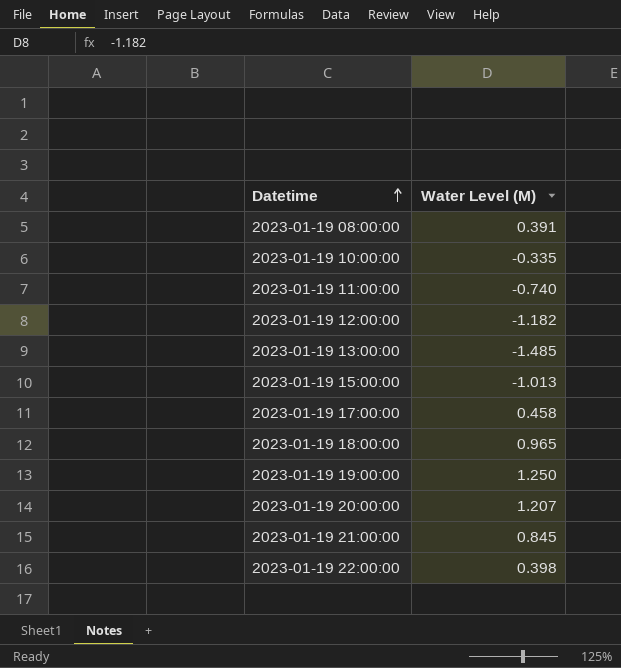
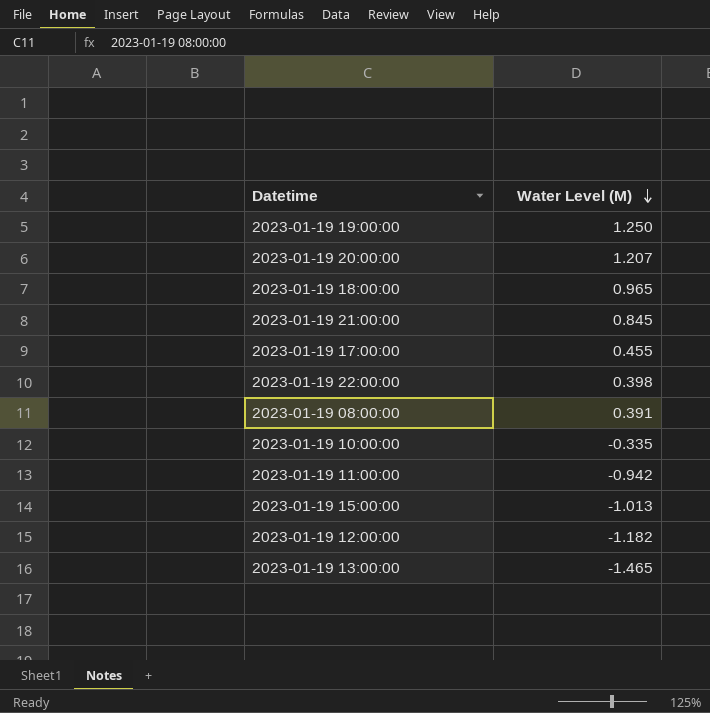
row order: Datetime ascending -> Water Level (M) descending
2023-01-19 17:00:00 | Water Level (M): 0.458 -> 0.455
2023-01-19 11:00:00 | Water Level (M): -0.740 -> -0.942
2023-01-19 13:00:00 | Water Level (M): -1.485 -> -1.465

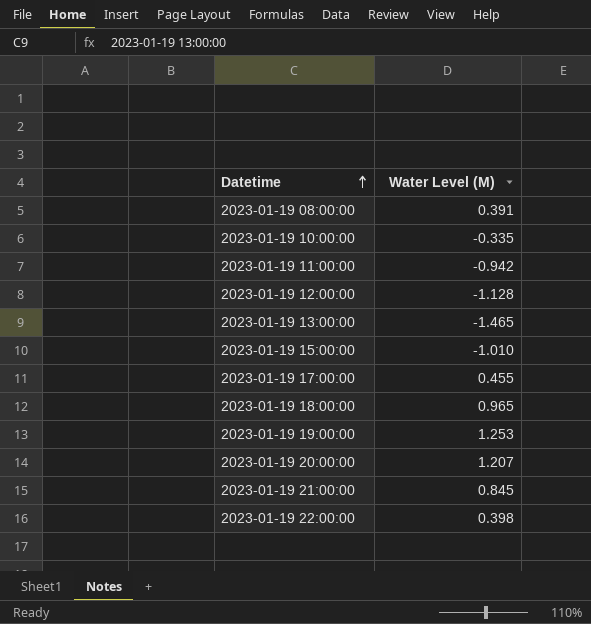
row order: Water Level (M) descending -> Datetime ascending
2023-01-19 12:00:00 | Water Level (M): -1.182 -> -1.128
2023-01-19 15:00:00 | Water Level (M): -1.013 -> -1.010
2023-01-19 19:00:00 | Water Level (M): 1.250 -> 1.253

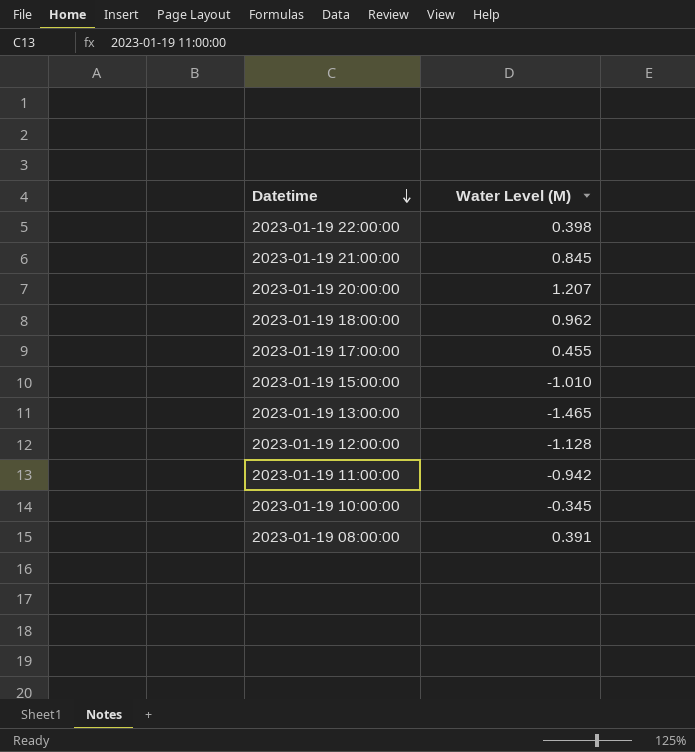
row order: Datetime ascending -> Datetime descending
row 2023-01-19 19:00:00: 1.253 -> none
2023-01-19 18:00:00 | Water Level (M): 0.965 -> 0.962
2023-01-19 10:00:00 | Water Level (M): -0.335 -> -0.345

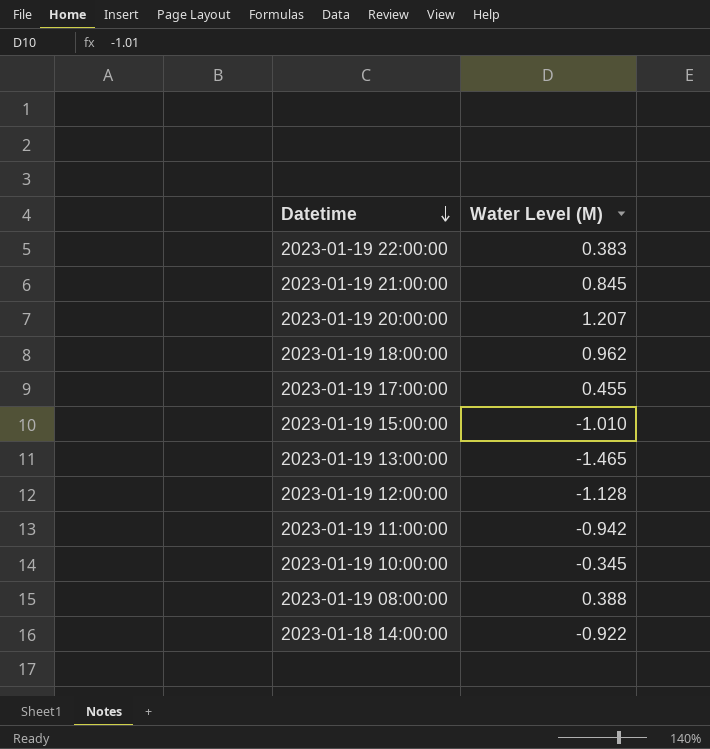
2023-01-19 22:00:00 | Water Level (M): 0.398 -> 0.383
2023-01-19 08:00:00 | Water Level (M): 0.391 -> 0.388
row 2023-01-18 14:00:00: none -> -0.922

